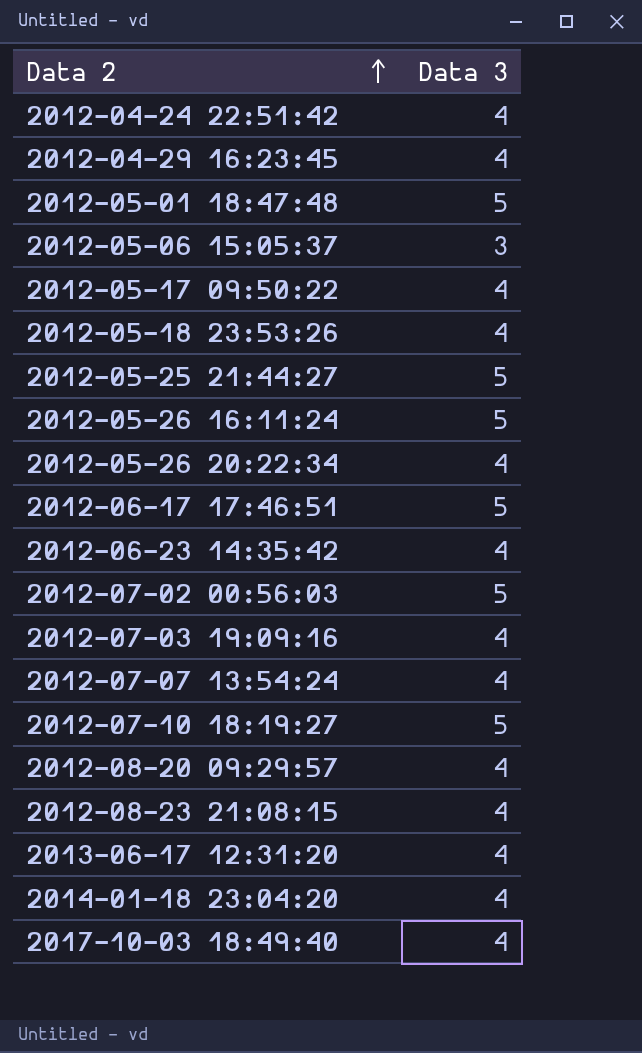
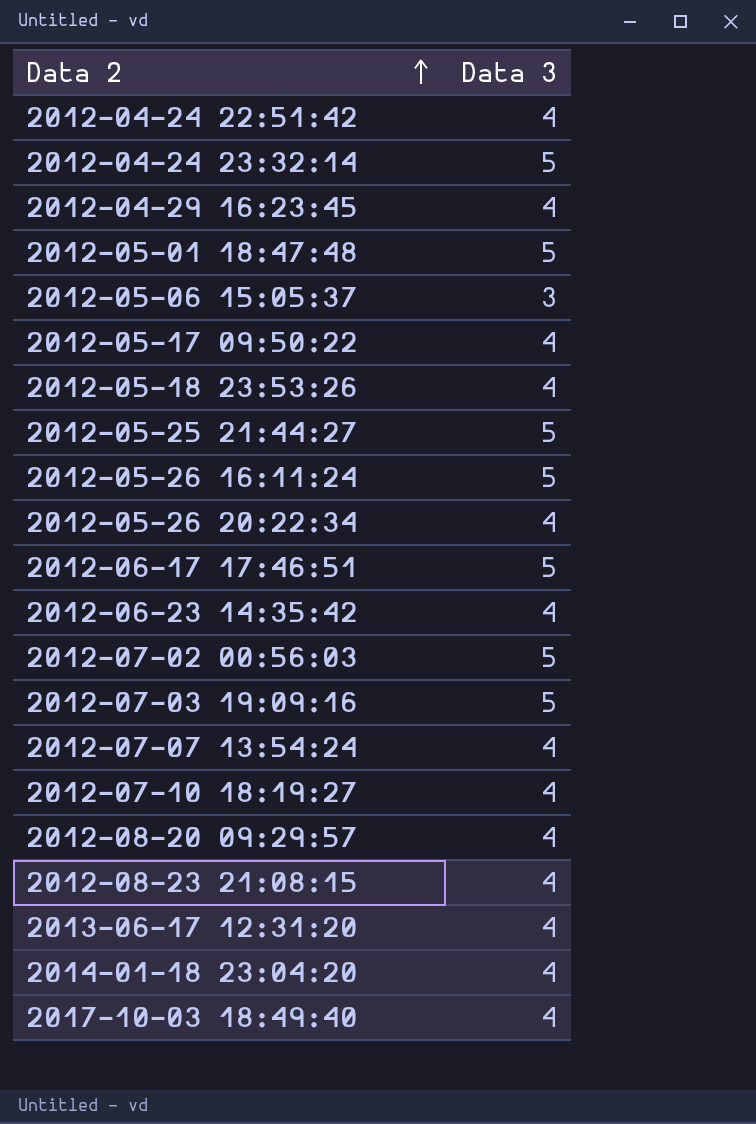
row 2012-04-24 23:32:14: none -> 5
2012-07-03 19:09:16 | Data 3: 4 -> 5
2012-07-10 18:19:27 | Data 3: 5 -> 4

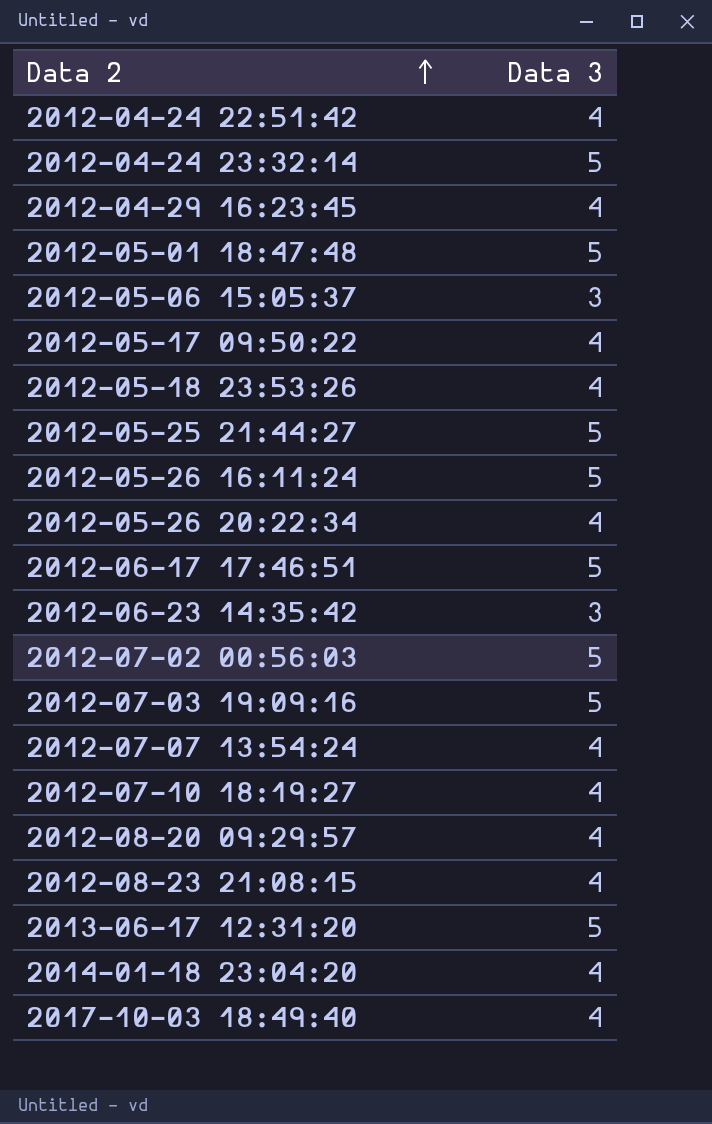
2012-06-23 14:35:42 | Data 3: 4 -> 3
2013-06-17 12:31:20 | Data 3: 4 -> 5

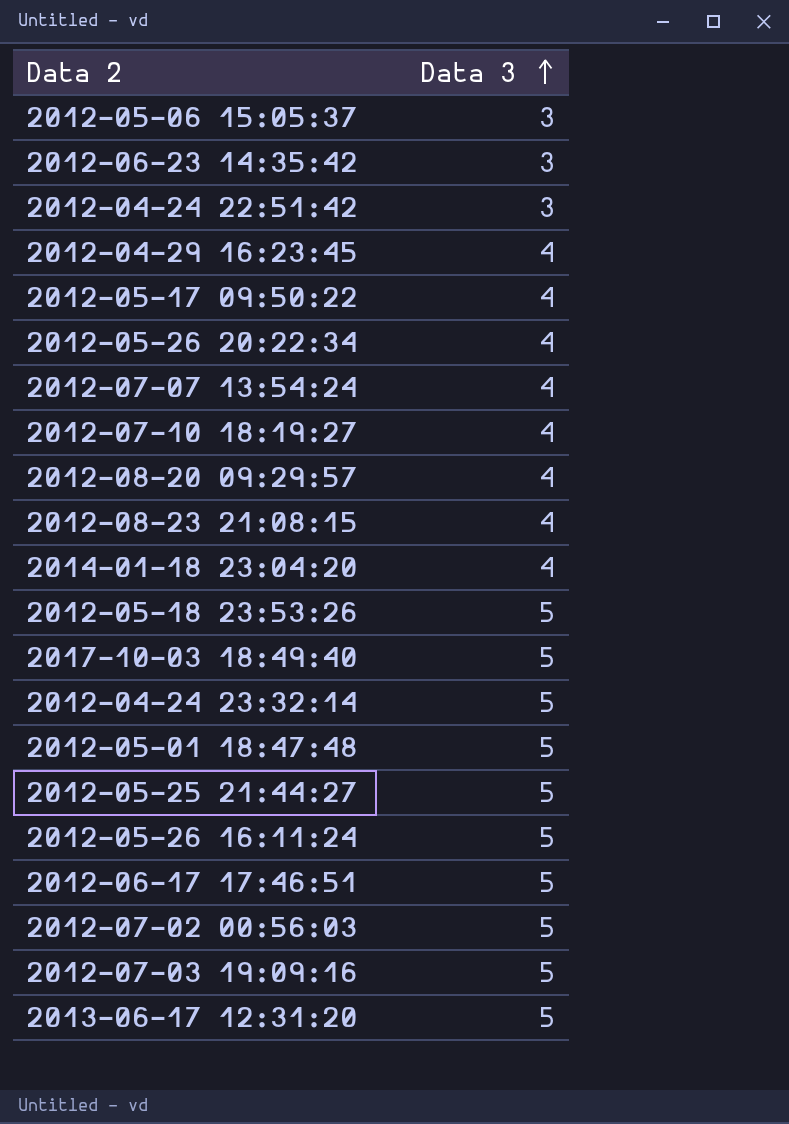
row order: Data 2 ascending -> Data 3 ascending
2012-04-24 22:51:42 | Data 3: 4 -> 3
2012-05-18 23:53:26 | Data 3: 4 -> 5
2017-10-03 18:49:40 | Data 3: 4 -> 5

